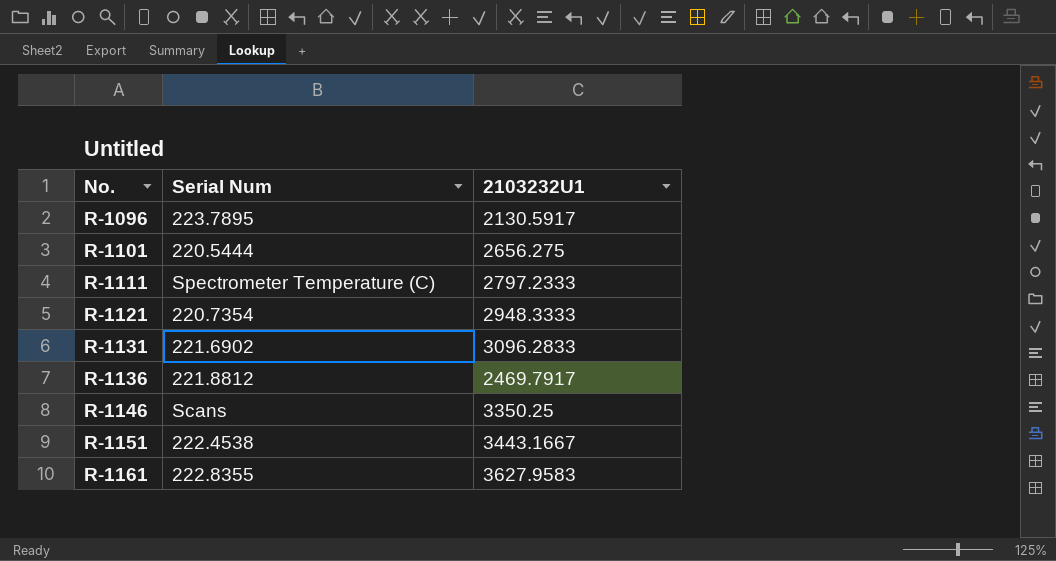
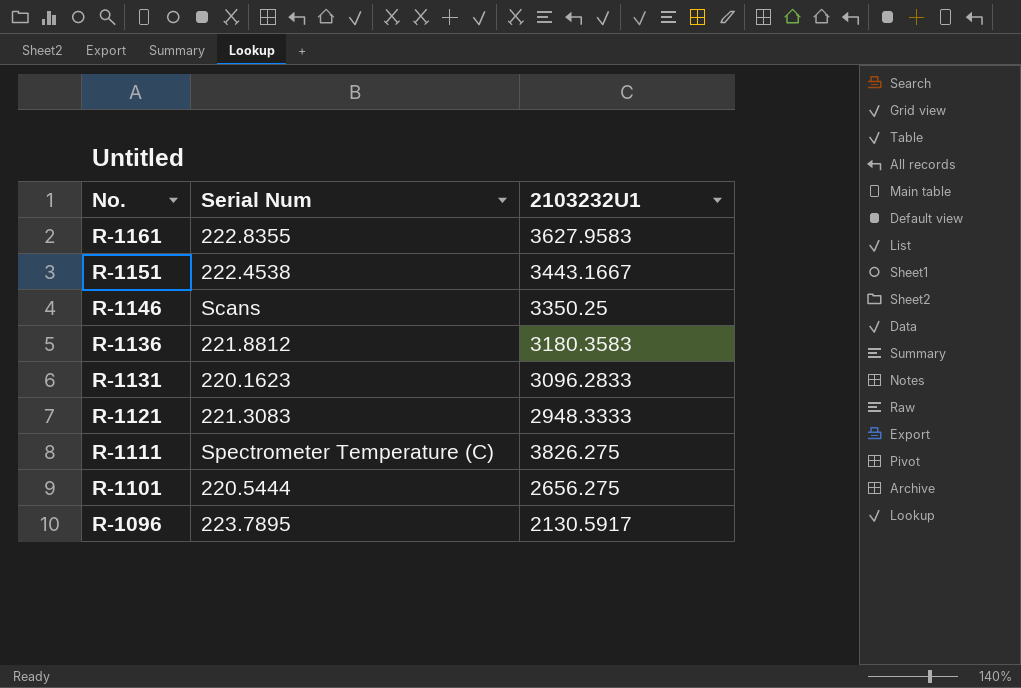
row order: No. ascending -> No. descending
R-1136 | 2103232U1: 2469.7917 -> 3180.3583
R-1131 | Serial Num: 221.6902 -> 220.1623
R-1121 | Serial Num: 220.7354 -> 221.3083
R-1111 | 2103232U1: 2797.2333 -> 3826.275

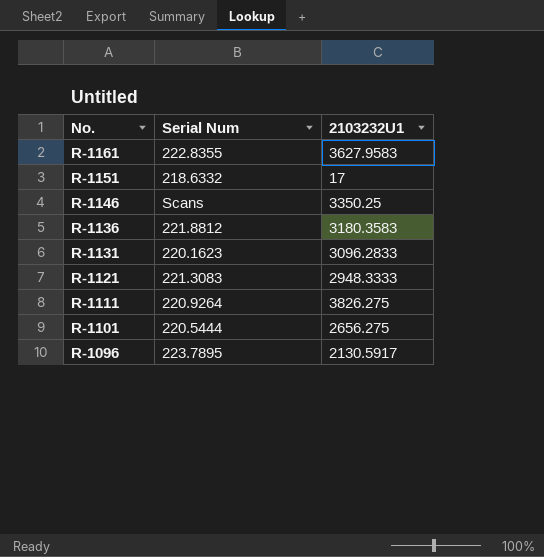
R-1151 | Serial Num: 222.4538 -> 218.6332
R-1151 | 2103232U1: 3443.1667 -> 17
R-1111 | Serial Num: Spectrometer Temperature (C) -> 220.9264

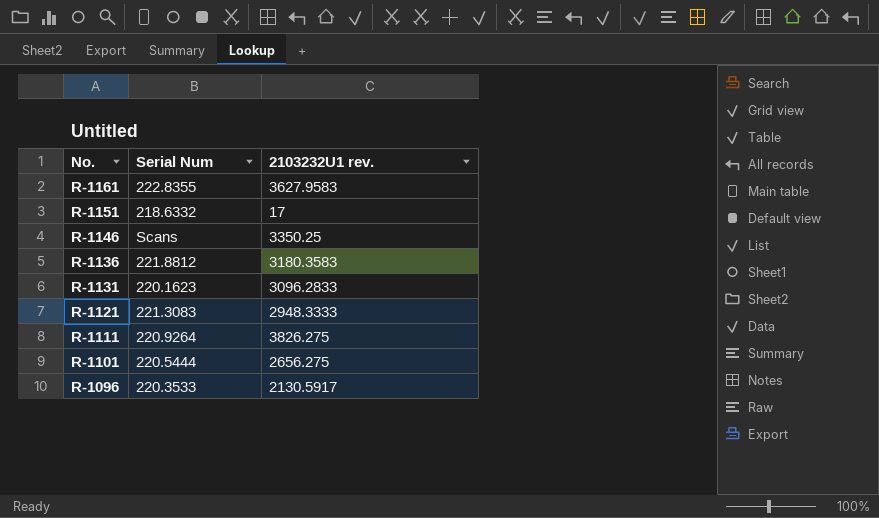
column name: 2103232U1 -> 2103232U1 rev.
R-1096 | Serial Num: 223.7895 -> 220.3533

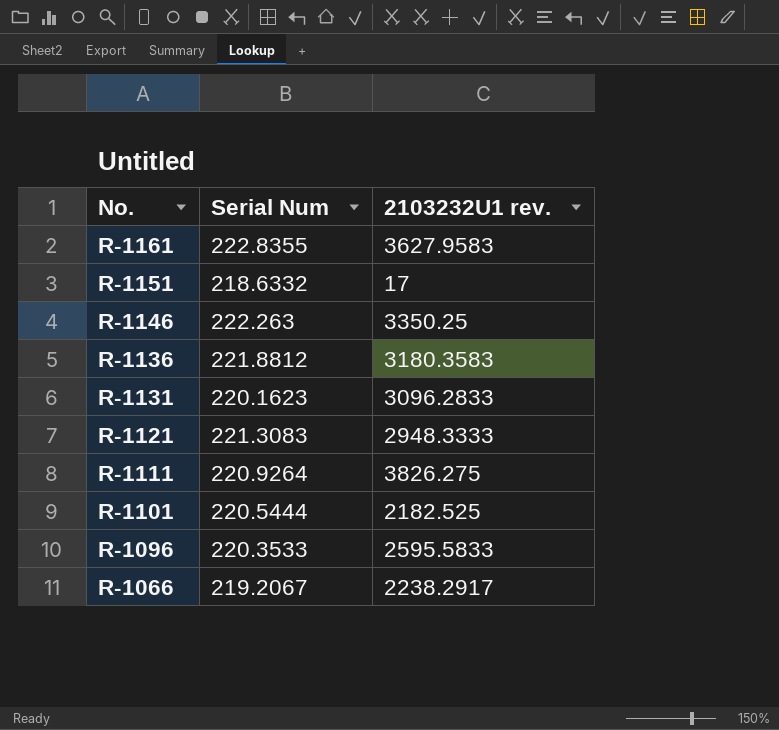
R-1146 | Serial Num: Scans -> 222.263
R-1101 | 2103232U1 rev.: 2656.275 -> 2182.525
R-1096 | 2103232U1 rev.: 2130.5917 -> 2595.5833
row R-1066: none -> 219.2067 | 2238.2917

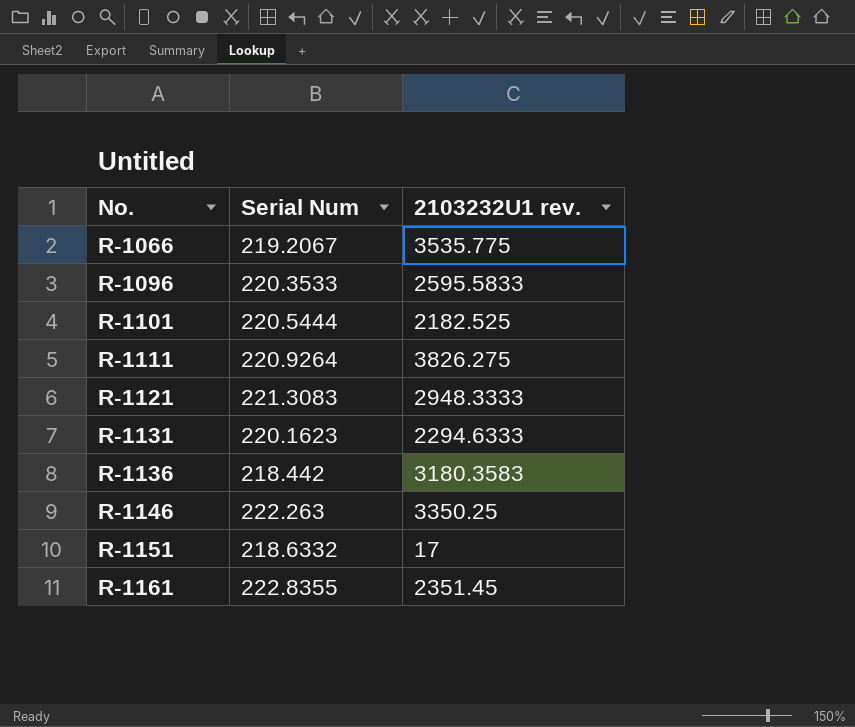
row order: No. descending -> No. ascending
R-1066 | 2103232U1 rev.: 2238.2917 -> 3535.775
R-1131 | 2103232U1 rev.: 3096.2833 -> 2294.6333
R-1136 | Serial Num: 221.8812 -> 218.442
R-1161 | 2103232U1 rev.: 3627.9583 -> 2351.45

